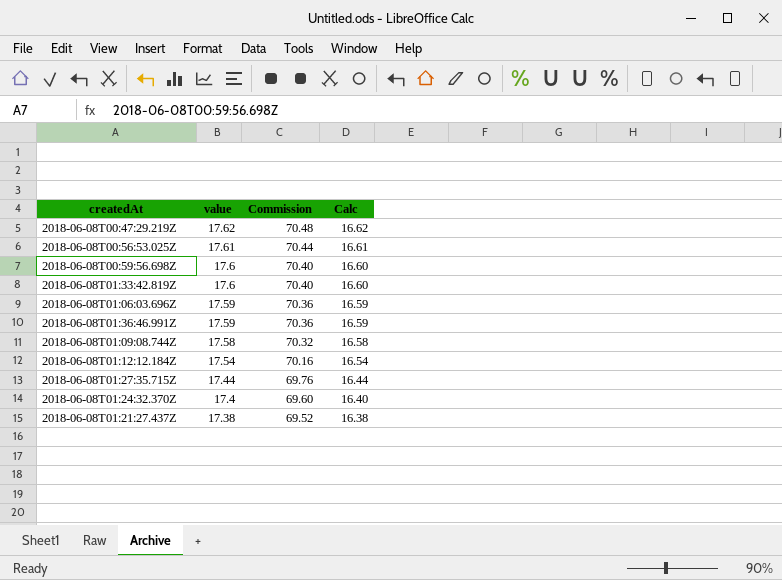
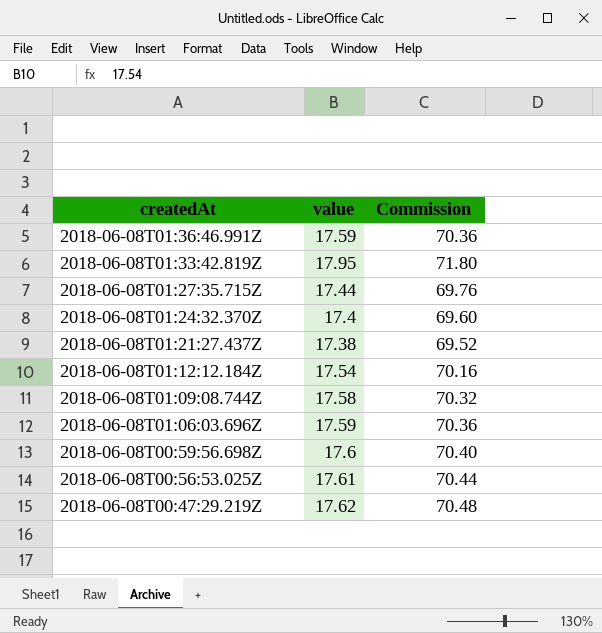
row order: value descending -> createdAt descending
column Calc | formula: [value] - 1 -> none
2018-06-08T01:33:42.819Z | value: 17.6 -> 17.95
2018-06-08T01:33:42.819Z | Commission: 70.40 -> 71.80

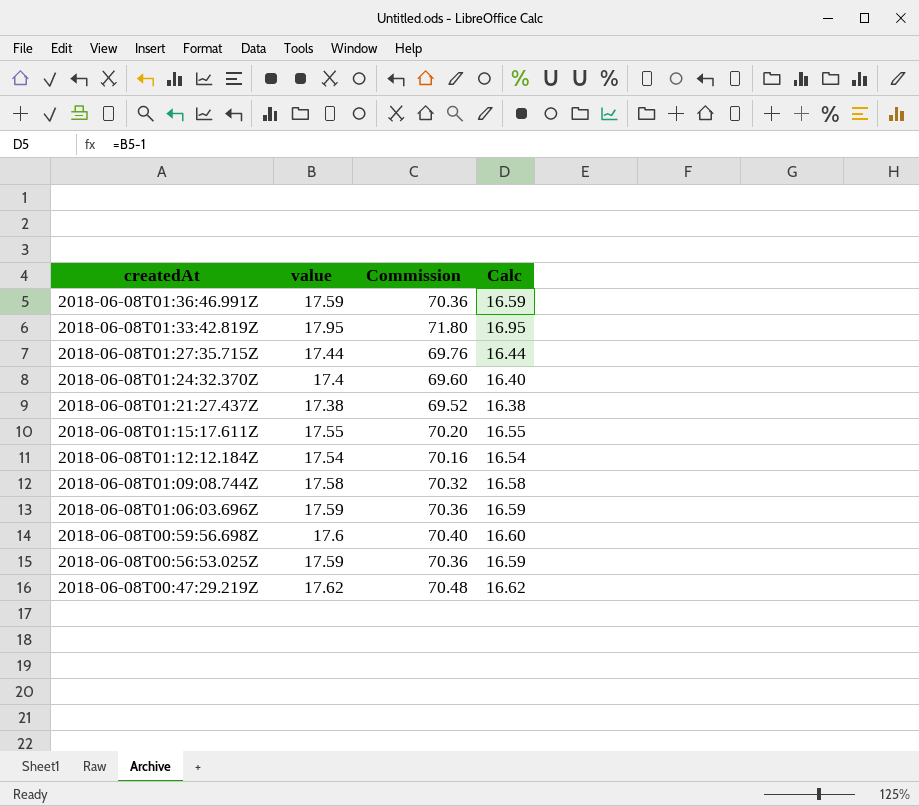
column Calc | formula: none -> [value] - 1
row 2018-06-08T01:15:17.611Z: none -> 17.55 | 70.20 | 16.55
2018-06-08T00:56:53.025Z | value: 17.61 -> 17.59
2018-06-08T00:56:53.025Z | Commission: 70.44 -> 70.36

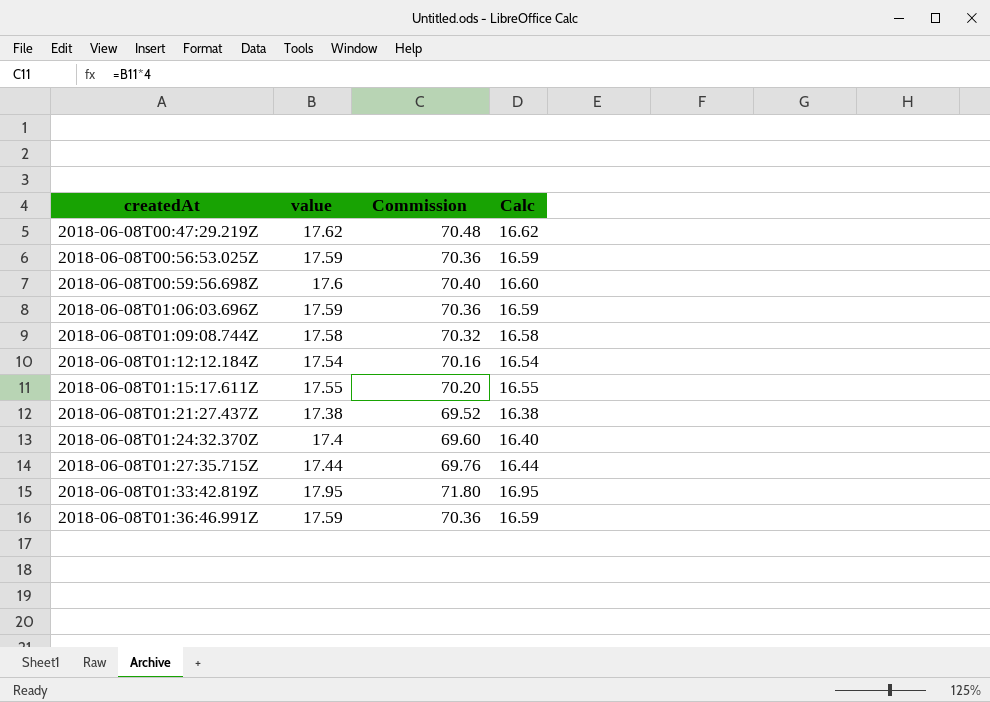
row order: createdAt descending -> createdAt ascending

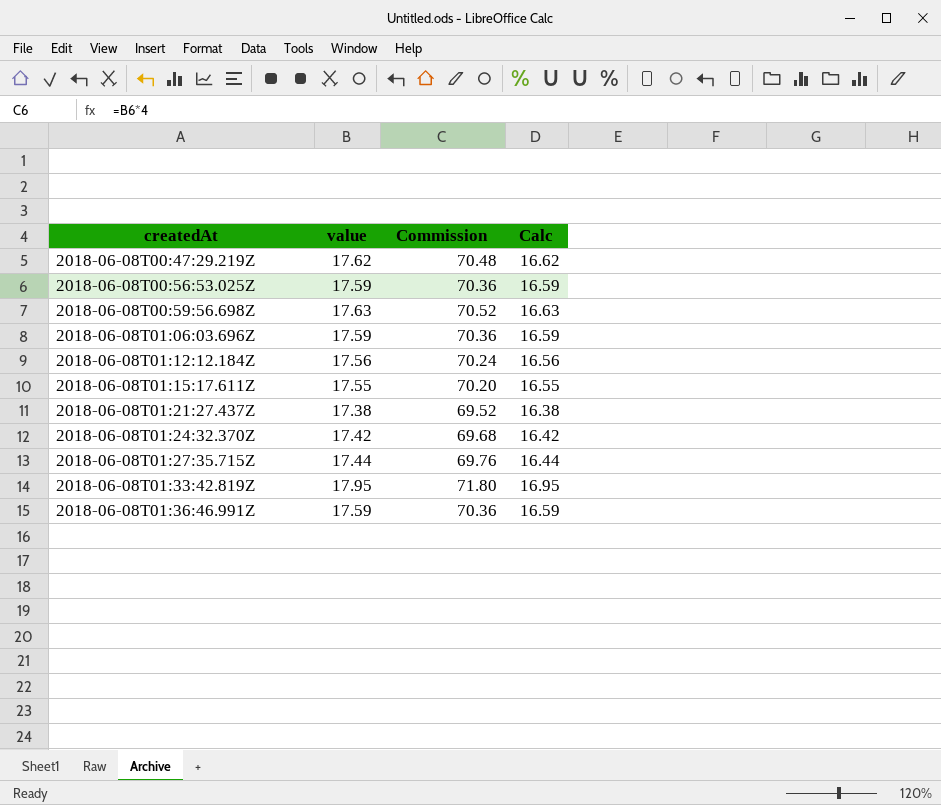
row 2018-06-08T01:09:08.744Z: 17.58 | 70.32 | 16.58 -> none
2018-06-08T00:59:56.698Z | value: 17.6 -> 17.63
2018-06-08T00:59:56.698Z | Commission: 70.40 -> 70.52
2018-06-08T00:59:56.698Z | Calc: 16.60 -> 16.63
2018-06-08T01:12:12.184Z | value: 17.54 -> 17.56
2018-06-08T01:12:12.184Z | Commission: 70.16 -> 70.24
2018-06-08T01:12:12.184Z | Calc: 16.54 -> 16.56
2018-06-08T01:24:32.370Z | value: 17.4 -> 17.42
2018-06-08T01:24:32.370Z | Commission: 69.60 -> 69.68
2018-06-08T01:24:32.370Z | Calc: 16.40 -> 16.42

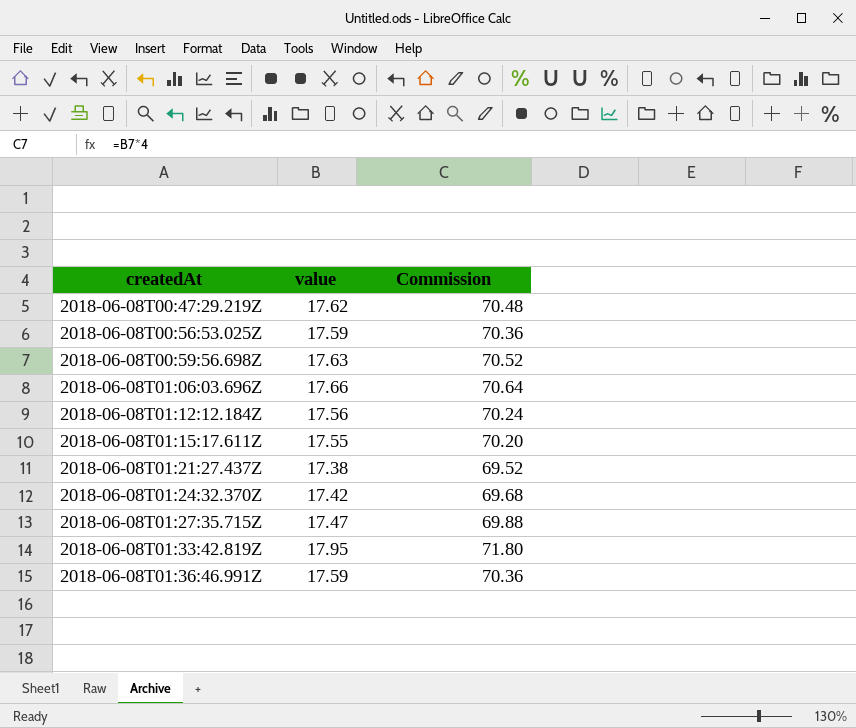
column Calc | formula: [value] - 1 -> none
2018-06-08T01:06:03.696Z | value: 17.59 -> 17.66
2018-06-08T01:06:03.696Z | Commission: 70.36 -> 70.64
2018-06-08T01:27:35.715Z | value: 17.44 -> 17.47
2018-06-08T01:27:35.715Z | Commission: 69.76 -> 69.88

